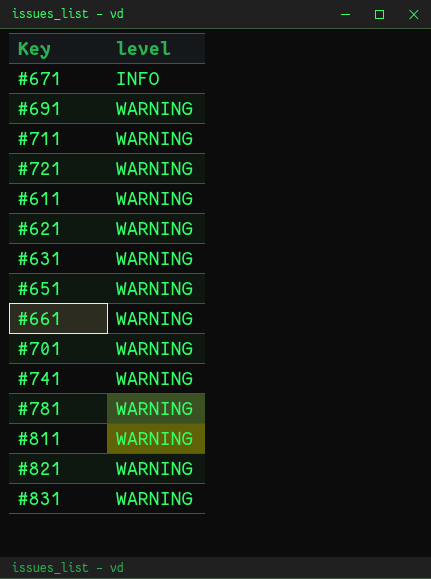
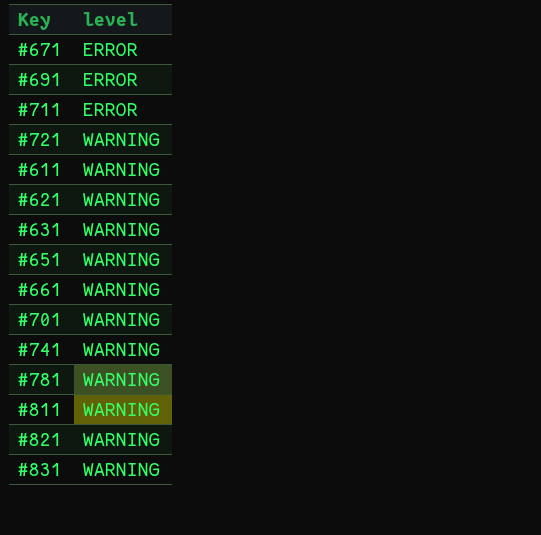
#671 | level: INFO -> ERROR
#691 | level: WARNING -> ERROR
#711 | level: WARNING -> ERROR

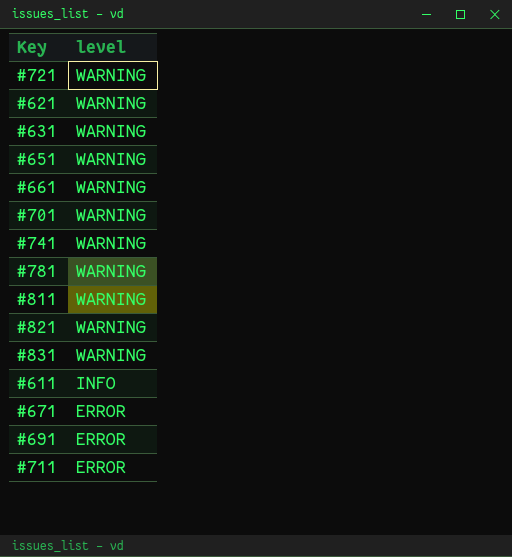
row order: level ascending -> level descending
#611 | level: WARNING -> INFO

